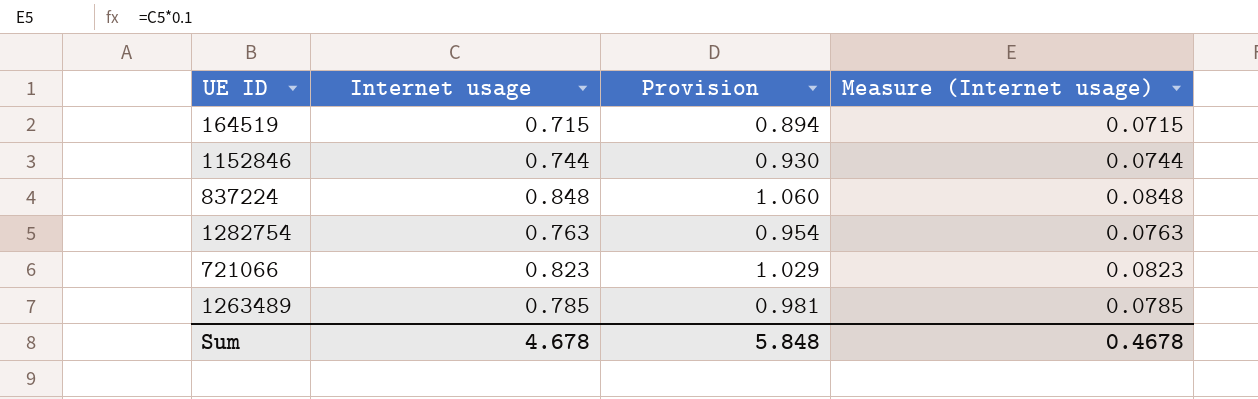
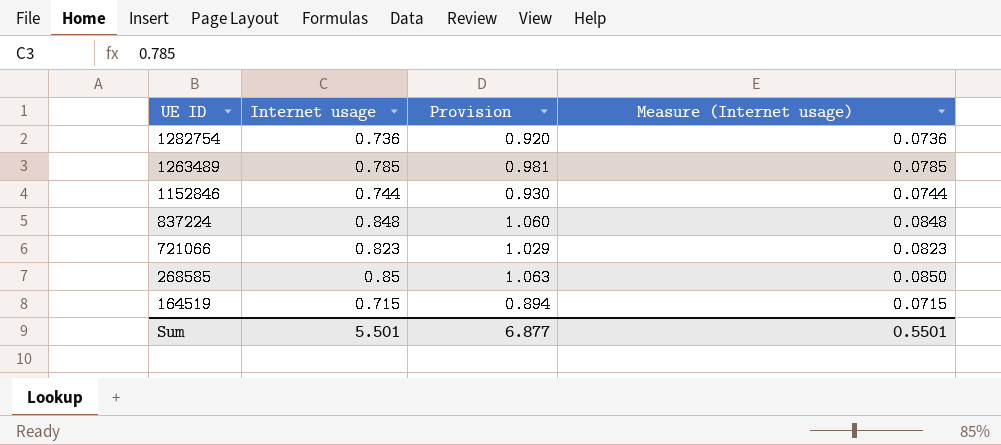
row order: none -> UE ID descending
1282754 | Internet usage: 0.763 -> 0.736
1282754 | Provision: 0.954 -> 0.920
1282754 | Measure (Internet usage): 0.0763 -> 0.0736
row 268585: none -> 0.85 | 1.063 | 0.0850
Sum | Internet usage: 4.678 -> 5.501
Sum | Provision: 5.848 -> 6.877
Sum | Measure (Internet usage): 0.4678 -> 0.5501

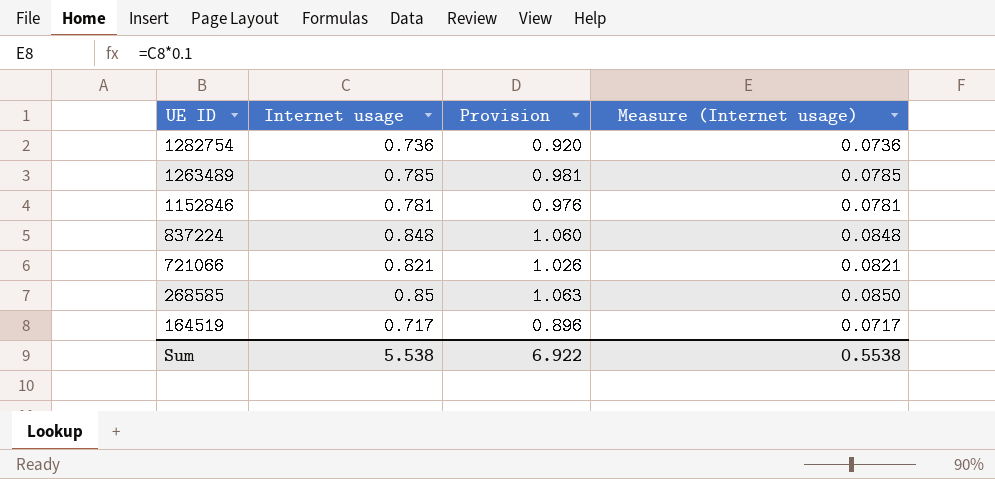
1152846 | Internet usage: 0.744 -> 0.781
1152846 | Provision: 0.930 -> 0.976
1152846 | Measure (Internet usage): 0.0744 -> 0.0781
721066 | Internet usage: 0.823 -> 0.821
721066 | Provision: 1.029 -> 1.026
721066 | Measure (Internet usage): 0.0823 -> 0.0821
164519 | Internet usage: 0.715 -> 0.717
164519 | Provision: 0.894 -> 0.896
164519 | Measure (Internet usage): 0.0715 -> 0.0717
Sum | Internet usage: 5.501 -> 5.538
Sum | Provision: 6.877 -> 6.922
Sum | Measure (Internet usage): 0.5501 -> 0.5538

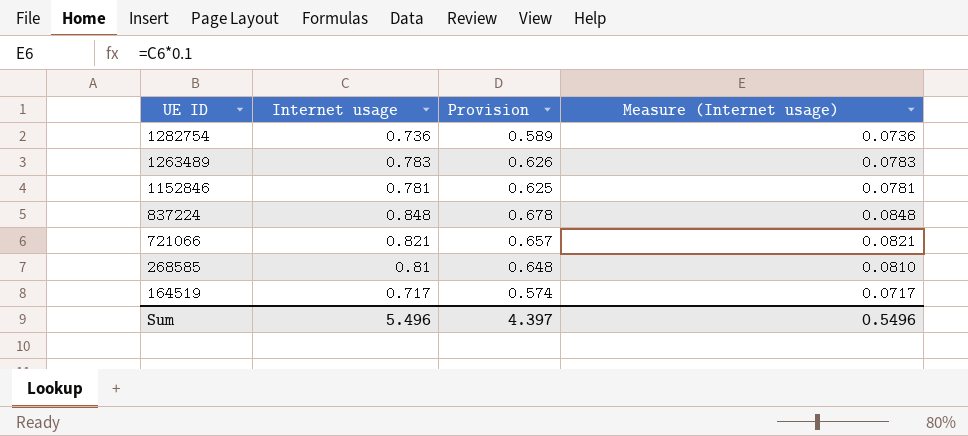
column Provision | formula: [Internet usage] * 1.25 -> [Internet usage] * 0.8
1263489 | Internet usage: 0.785 -> 0.783
1263489 | Measure (Internet usage): 0.0785 -> 0.0783
268585 | Internet usage: 0.85 -> 0.81
268585 | Measure (Internet usage): 0.0850 -> 0.0810
Sum | Internet usage: 5.538 -> 5.496
Sum | Provision: 6.922 -> 4.397
Sum | Measure (Internet usage): 0.5538 -> 0.5496

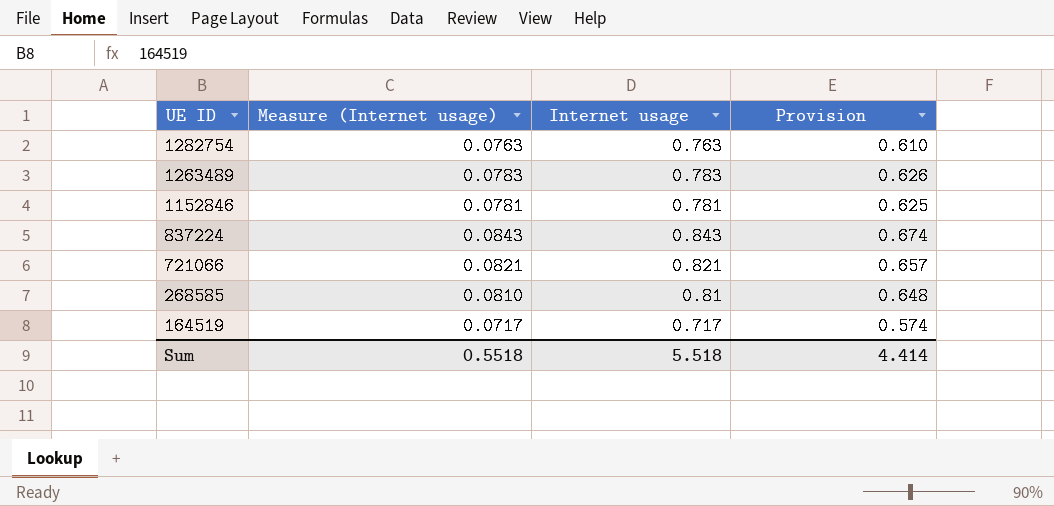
column Measure (Internet usage) | position: 4 -> 2
1282754 | Measure (Internet usage): 0.0736 -> 0.0763
1282754 | Internet usage: 0.736 -> 0.763
1282754 | Provision: 0.589 -> 0.610
837224 | Measure (Internet usage): 0.0848 -> 0.0843
837224 | Internet usage: 0.848 -> 0.843
837224 | Provision: 0.678 -> 0.674
Sum | Measure (Internet usage): 0.5496 -> 0.5518
Sum | Internet usage: 5.496 -> 5.518
Sum | Provision: 4.397 -> 4.414

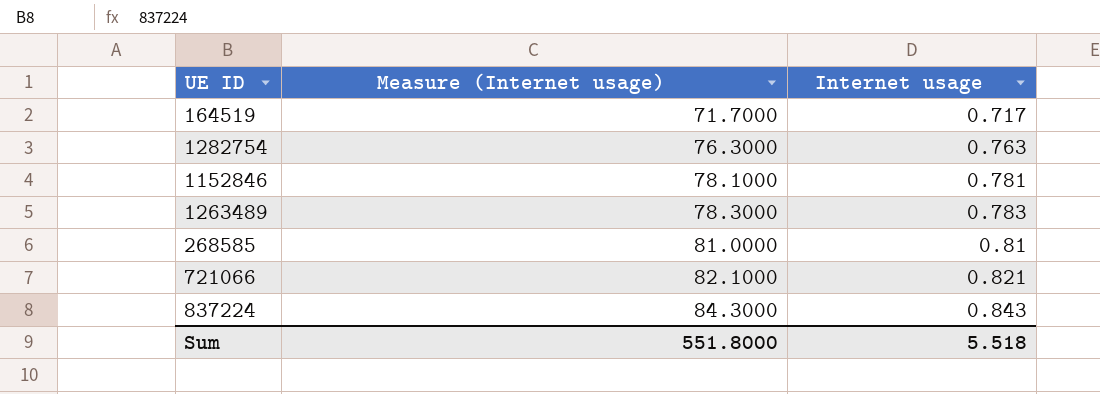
row order: UE ID descending -> Measure (Internet usage) ascending
column Provision | formula: [Internet usage] * 0.8 -> none
column Measure (Internet usage) | formula: [Internet usage] * 0.1 -> [Internet usage] * 100
Sum | Measure (Internet usage): 0.5518 -> 551.8000

